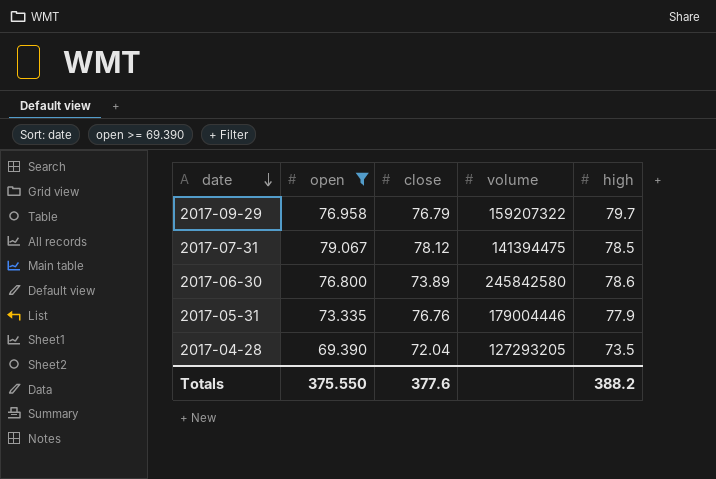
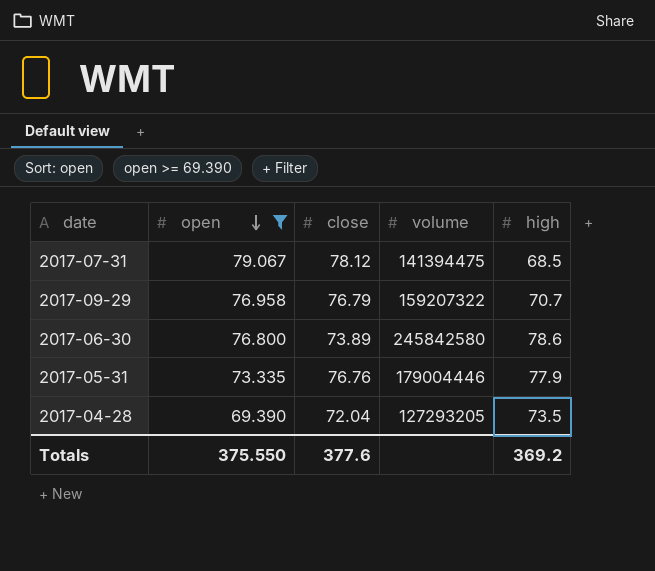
row order: date descending -> open descending
2017-07-31 | high: 78.5 -> 68.5
2017-09-29 | high: 79.7 -> 70.7
Totals | high: 388.2 -> 369.2

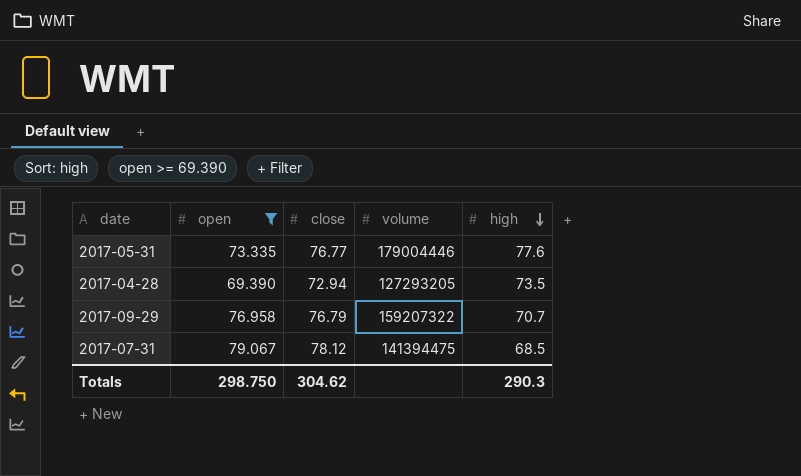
row order: open descending -> high descending
row 2017-06-30: 76.800 | 73.89 | 245842580 | 78.6 -> none
2017-05-31 | close: 76.76 -> 76.77
2017-05-31 | high: 77.9 -> 77.6
2017-04-28 | close: 72.04 -> 72.94
Totals | open: 375.550 -> 298.750
Totals | close: 377.6 -> 304.62
Totals | high: 369.2 -> 290.3

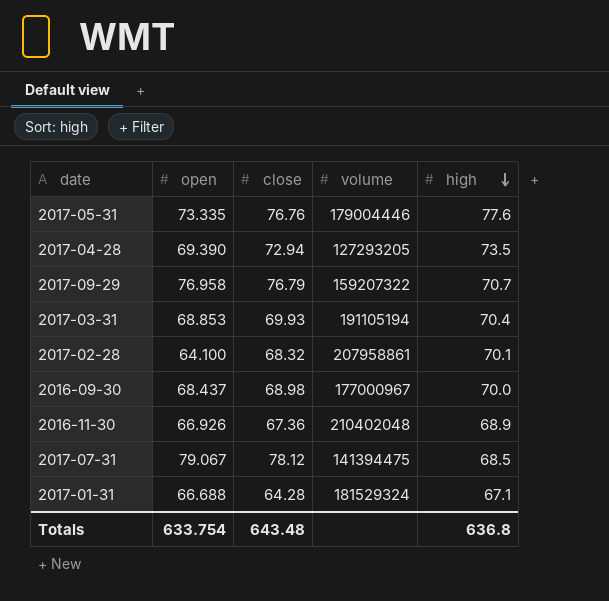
filter: open >= 69.390 -> none
2017-05-31 | close: 76.77 -> 76.76
Totals | open: 298.750 -> 633.754
Totals | close: 304.62 -> 643.48
Totals | high: 290.3 -> 636.8

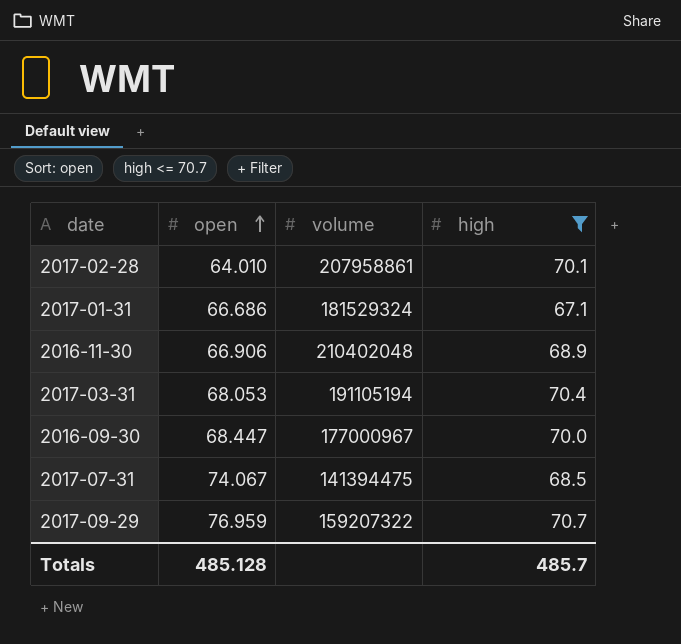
filter: none -> high <= 70.7
row order: high descending -> open ascending
column close | position: 3 -> none
2017-02-28 | open: 64.100 -> 64.010
2017-01-31 | open: 66.688 -> 66.686
2016-11-30 | open: 66.926 -> 66.906
2017-03-31 | open: 68.853 -> 68.053
2016-09-30 | open: 68.437 -> 68.447
2017-07-31 | open: 79.067 -> 74.067
2017-09-29 | open: 76.958 -> 76.959
Totals | open: 633.754 -> 485.128
Totals | high: 636.8 -> 485.7

